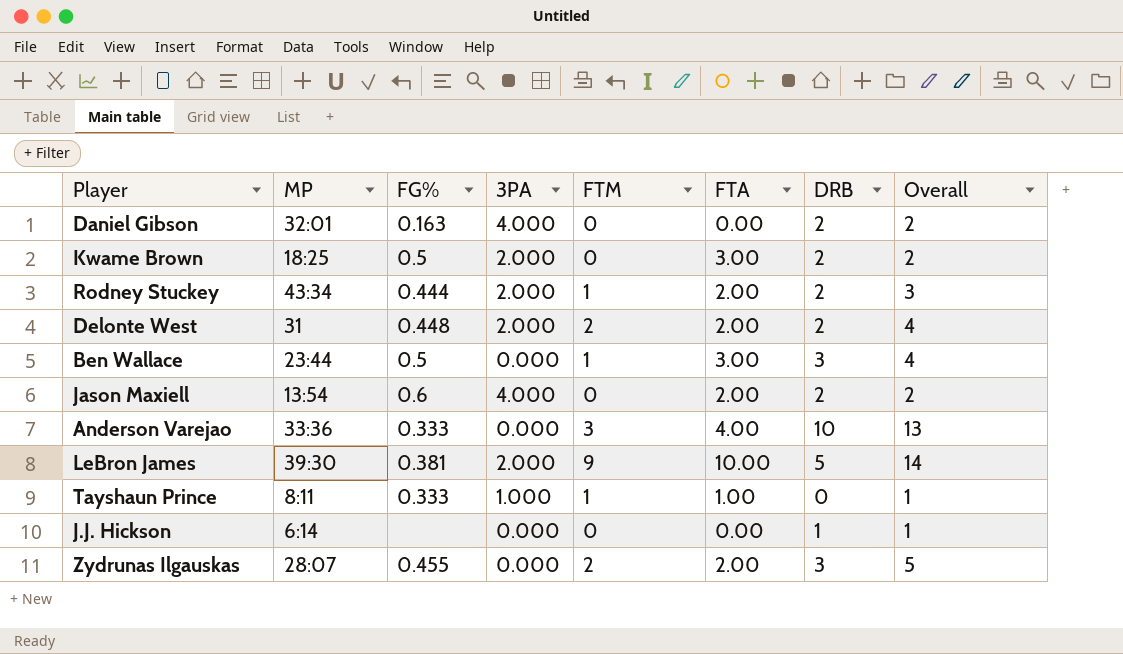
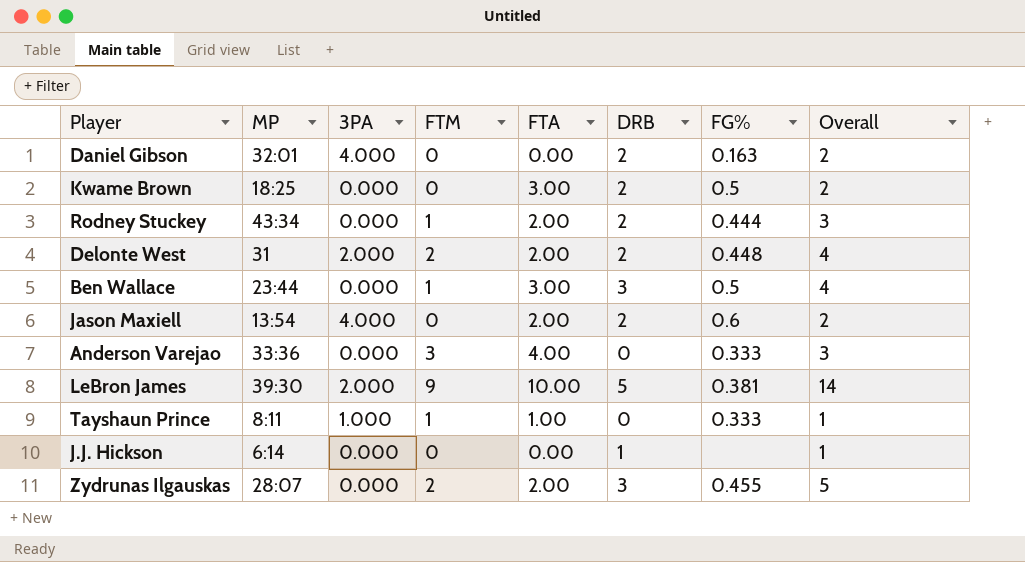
column FG% | position: 3 -> 7
Kwame Brown | 3PA: 2.000 -> 0.000
Rodney Stuckey | 3PA: 2.000 -> 0.000
Anderson Varejao | DRB: 10 -> 0
Anderson Varejao | Overall: 13 -> 3

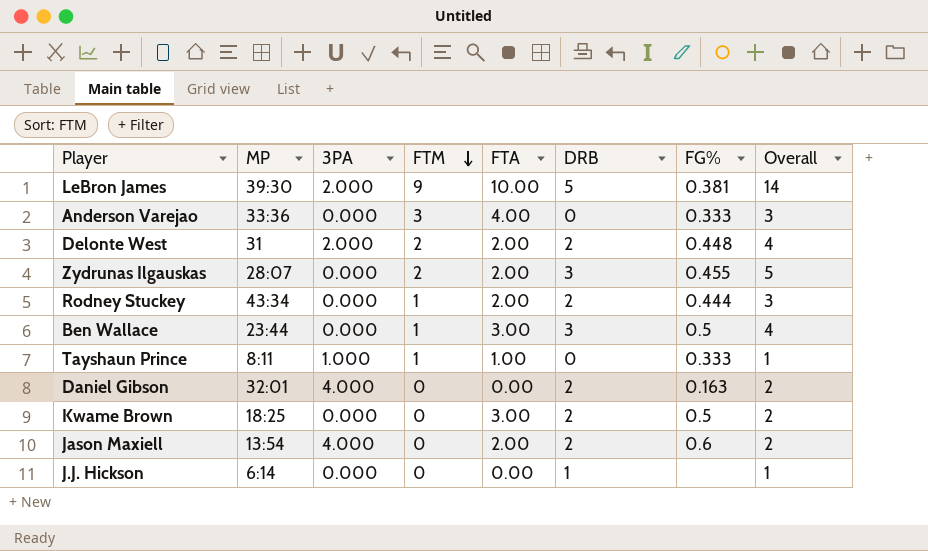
row order: none -> FTM descending

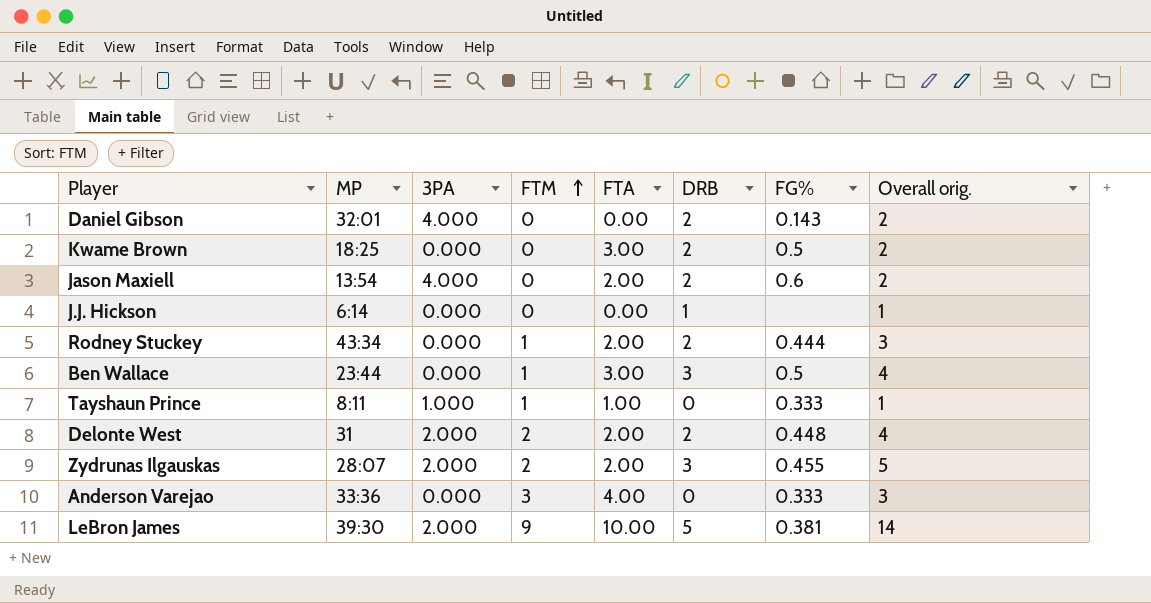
row order: FTM descending -> FTM ascending
column name: Overall -> Overall orig.
Daniel Gibson | FG%: 0.163 -> 0.143
Zydrunas Ilgauskas | 3PA: 0.000 -> 2.000

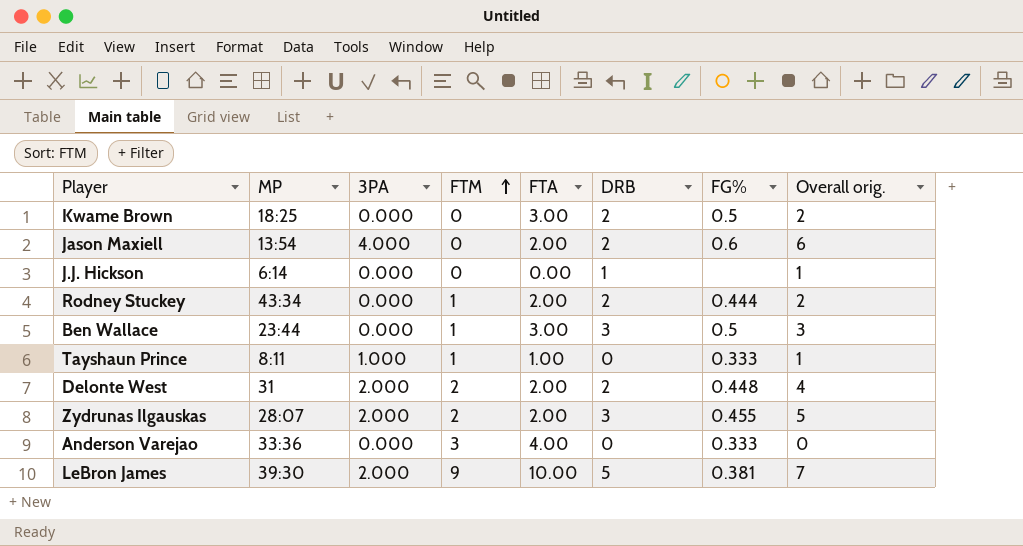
column Overall orig. | formula: [FTM] + [DRB] -> [3PA] + [DRB]
row Daniel Gibson: 32:01 | 4.000 | 0 | 0.00 | 2 | 0.143 | 2 -> none

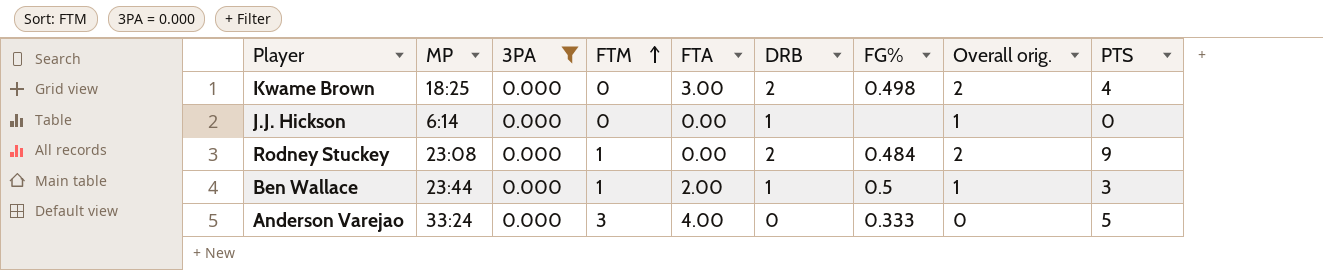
filter: none -> 3PA = 0.000
column PTS | position: none -> 9
Kwame Brown | FG%: 0.5 -> 0.498
Rodney Stuckey | MP: 43:34 -> 23:08
Rodney Stuckey | FTA: 2.00 -> 0.00
Rodney Stuckey | FG%: 0.444 -> 0.484
Ben Wallace | FTA: 3.00 -> 2.00
Ben Wallace | DRB: 3 -> 1
Ben Wallace | Overall orig.: 3 -> 1
Anderson Varejao | MP: 33:36 -> 33:24

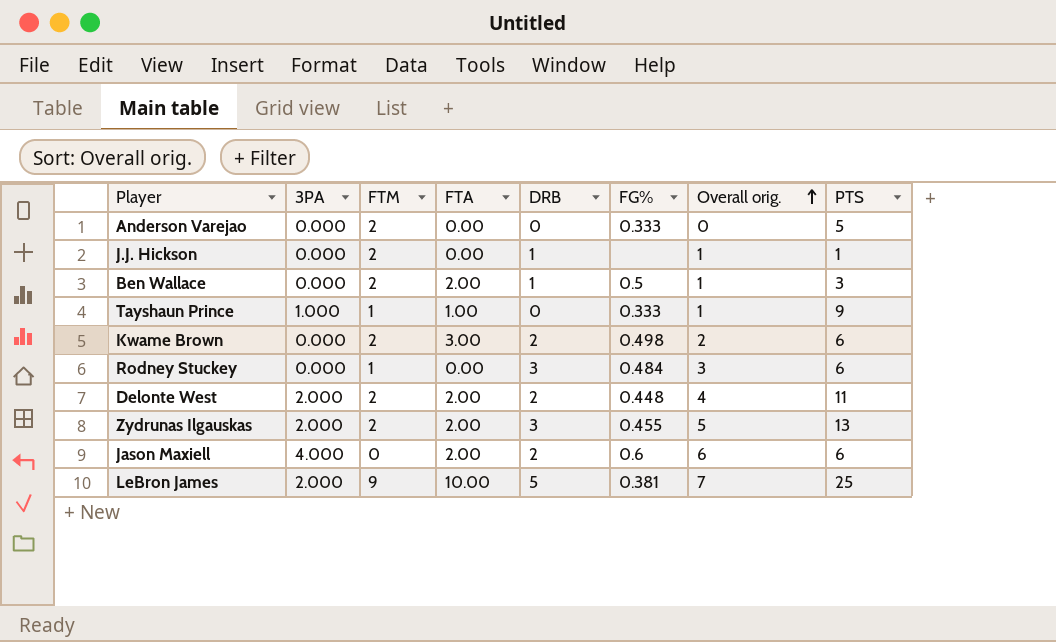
filter: 3PA = 0.000 -> none
row order: FTM ascending -> Overall orig. ascending
column MP | position: 2 -> none
Anderson Varejao | FTM: 3 -> 2
Anderson Varejao | FTA: 4.00 -> 0.00
J.J. Hickson | FTM: 0 -> 2
J.J. Hickson | PTS: 0 -> 1
Ben Wallace | FTM: 1 -> 2
Kwame Brown | FTM: 0 -> 2
Kwame Brown | PTS: 4 -> 6
Rodney Stuckey | DRB: 2 -> 3
Rodney Stuckey | Overall orig.: 2 -> 3
Rodney Stuckey | PTS: 9 -> 6

